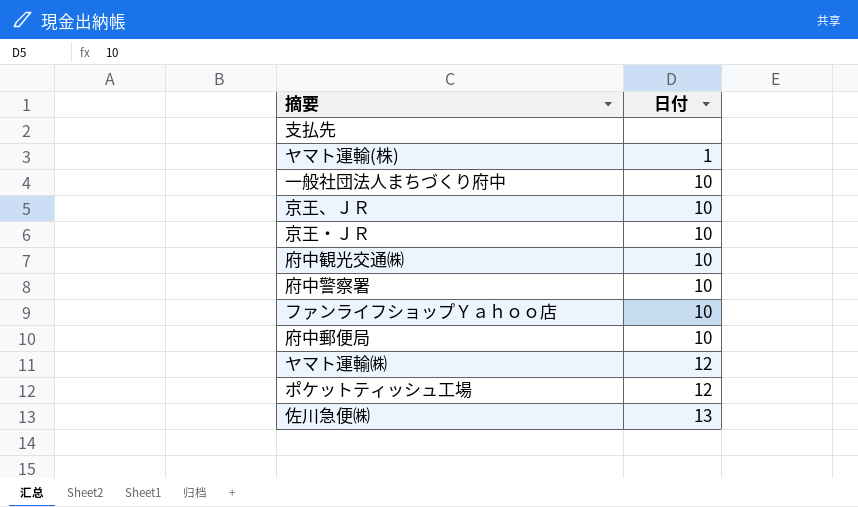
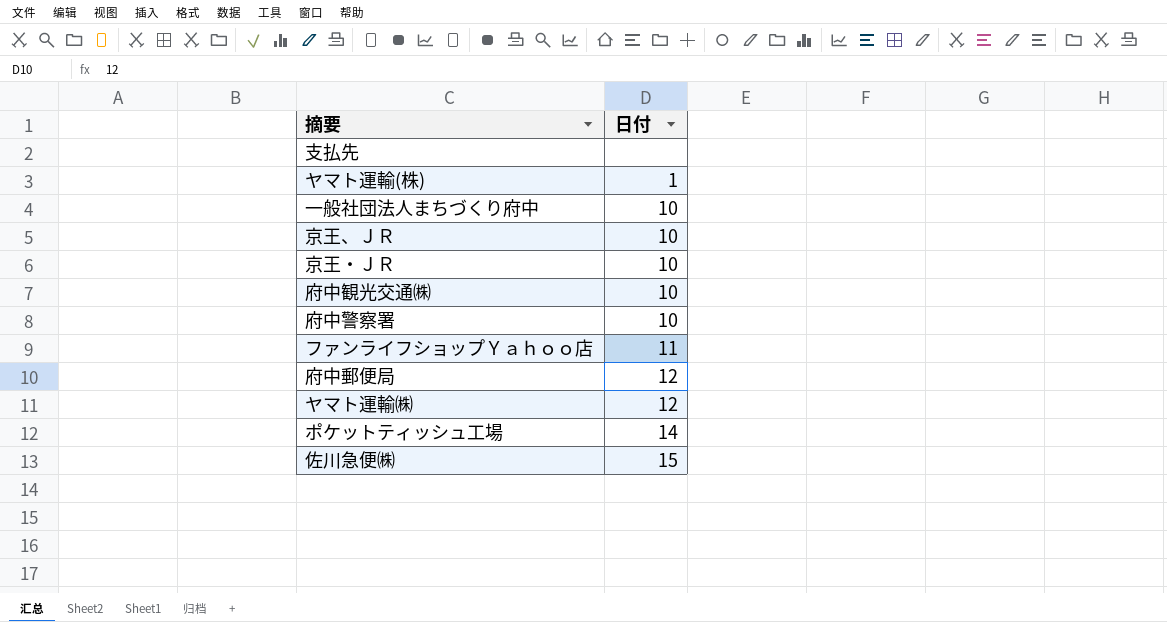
ファンライフショップＹａｈｏｏ店 | 日付: 10 -> 11
府中郵便局 | 日付: 10 -> 12
ポケットティッシュ工場 | 日付: 12 -> 14
佐川急便㈱ | 日付: 13 -> 15

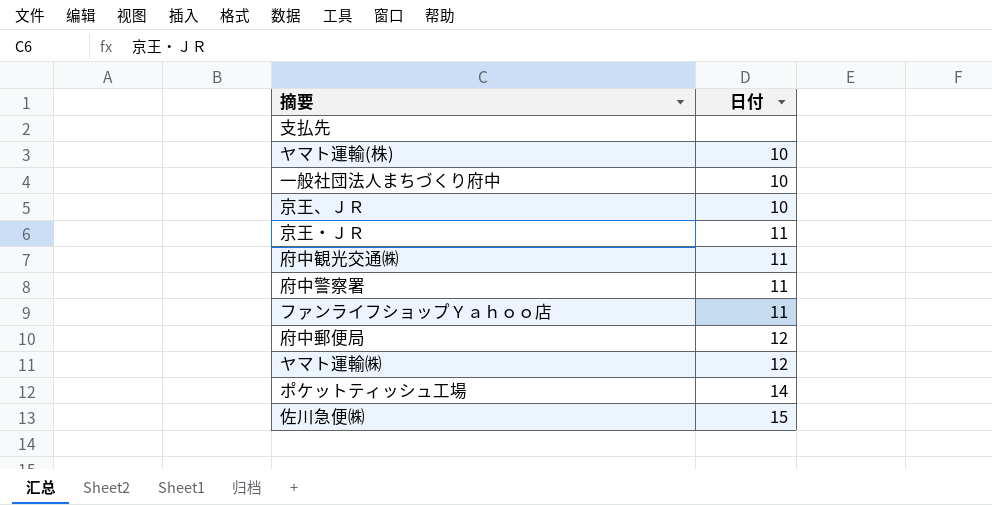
ヤマト運輸(株) | 日付: 1 -> 10
京王・ＪＲ | 日付: 10 -> 11
府中観光交通㈱ | 日付: 10 -> 11
府中警察署 | 日付: 10 -> 11

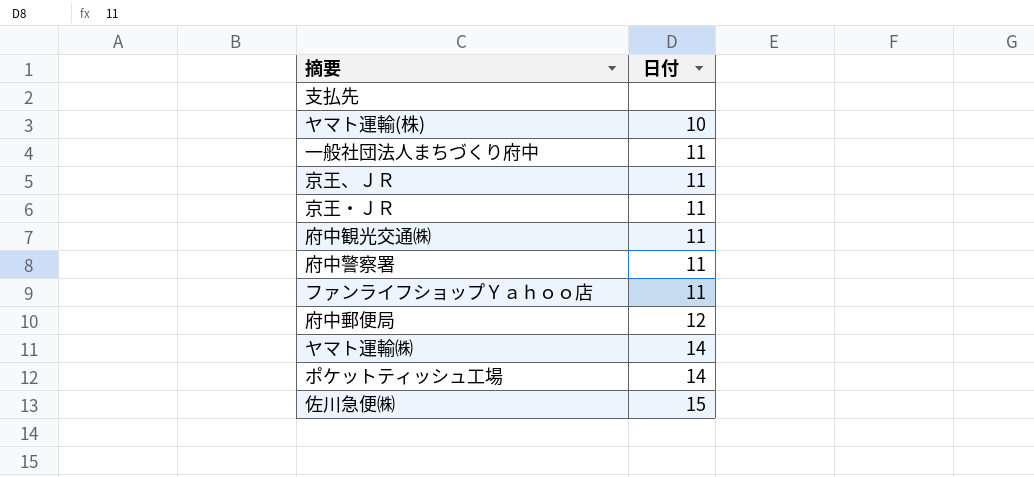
一般社団法人まちづくり府中 | 日付: 10 -> 11
京王、ＪＲ | 日付: 10 -> 11
ヤマト運輸㈱ | 日付: 12 -> 14

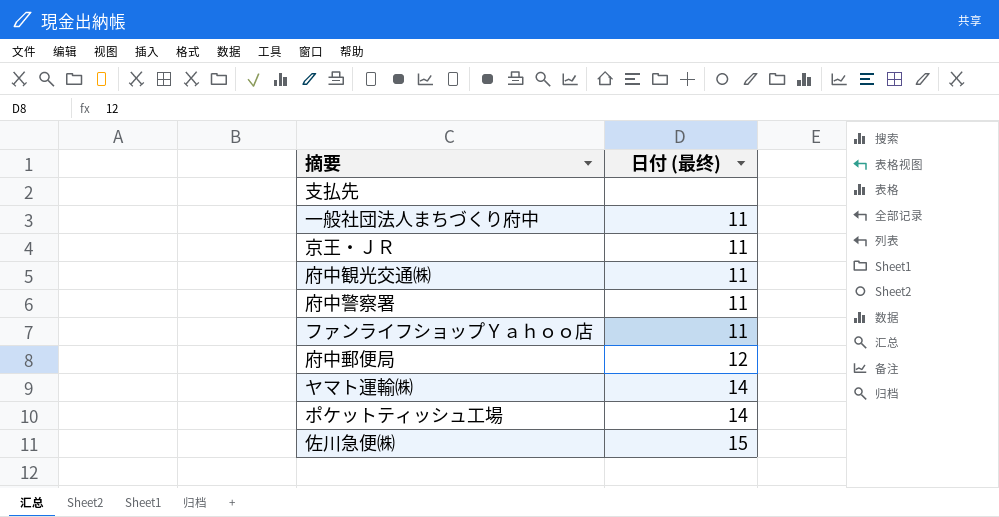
column name: 日付 -> 日付 (最终)
row ヤマト運輸(株): 10 -> none
row 京王、ＪＲ: 11 -> none

